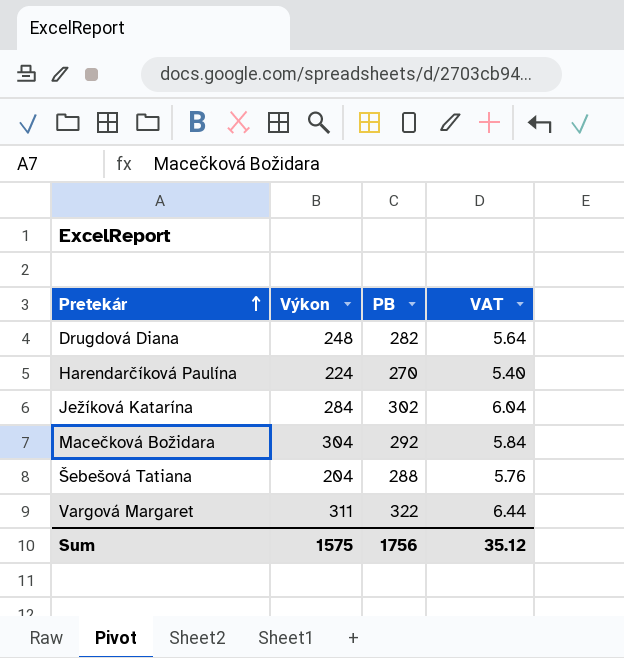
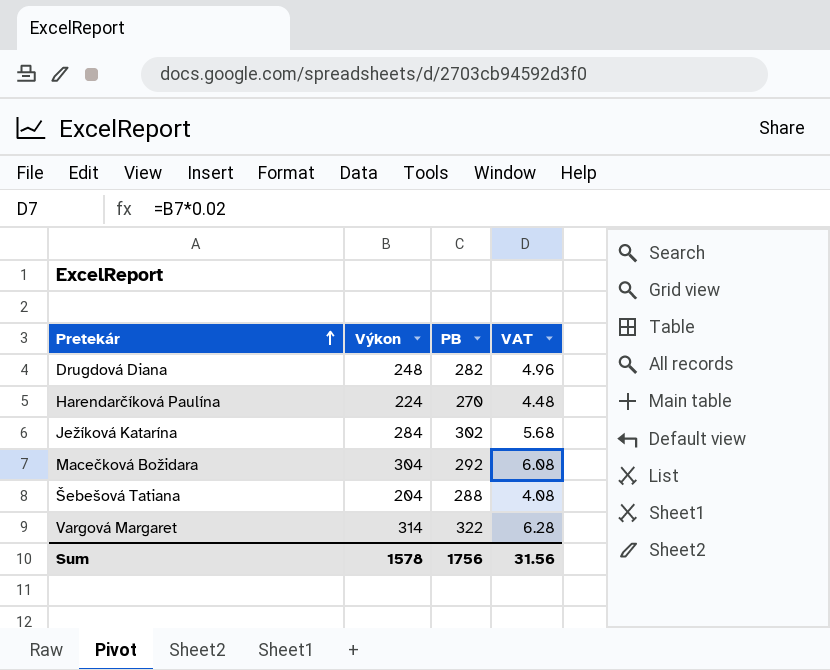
column VAT | formula: [PB] * 0.02 -> [Výkon] * 0.02
Vargová Margaret | Výkon: 311 -> 314
Sum | Výkon: 1575 -> 1578
Sum | VAT: 35.12 -> 31.56

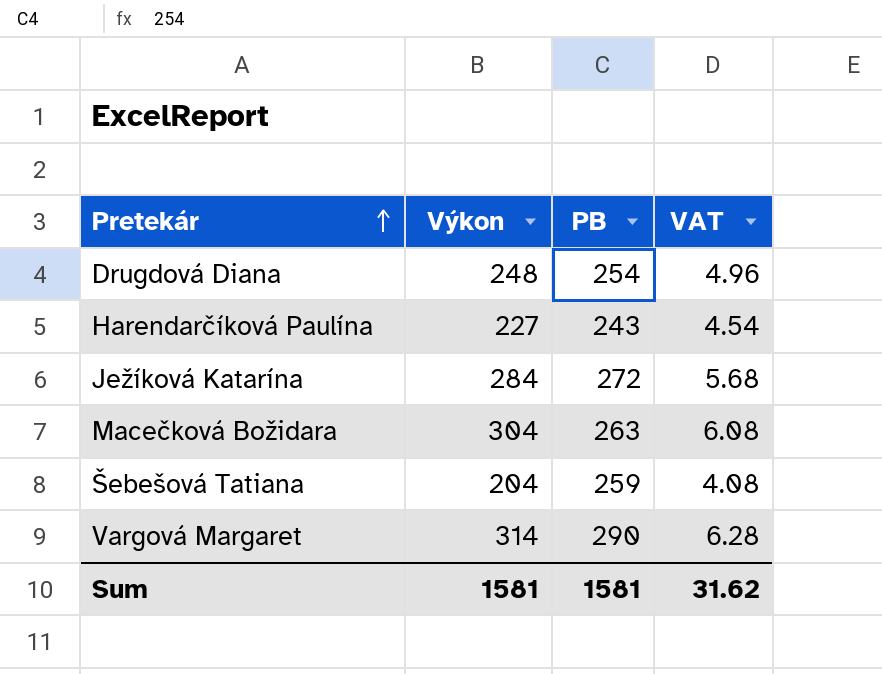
Drugdová Diana | PB: 282 -> 254
Harendarčíková Paulína | Výkon: 224 -> 227
Harendarčíková Paulína | PB: 270 -> 243
Harendarčíková Paulína | VAT: 4.48 -> 4.54
Ježíková Katarína | PB: 302 -> 272
Macečková Božidara | PB: 292 -> 263
Šebešová Tatiana | PB: 288 -> 259
Vargová Margaret | PB: 322 -> 290
Sum | Výkon: 1578 -> 1581
Sum | PB: 1756 -> 1581
Sum | VAT: 31.56 -> 31.62

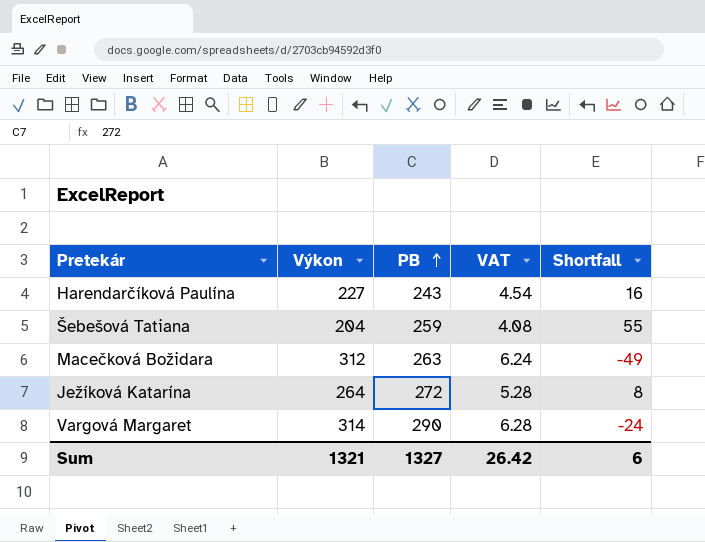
row order: Pretekár ascending -> PB ascending
column Shortfall | formula: none -> [PB] - [Výkon]
row Drugdová Diana: 248 | 254 | 4.96 -> none
Macečková Božidara | Výkon: 304 -> 312
Macečková Božidara | VAT: 6.08 -> 6.24
Ježíková Katarína | Výkon: 284 -> 264
Ježíková Katarína | VAT: 5.68 -> 5.28
Sum | Výkon: 1581 -> 1321
Sum | PB: 1581 -> 1327
Sum | VAT: 31.62 -> 26.42

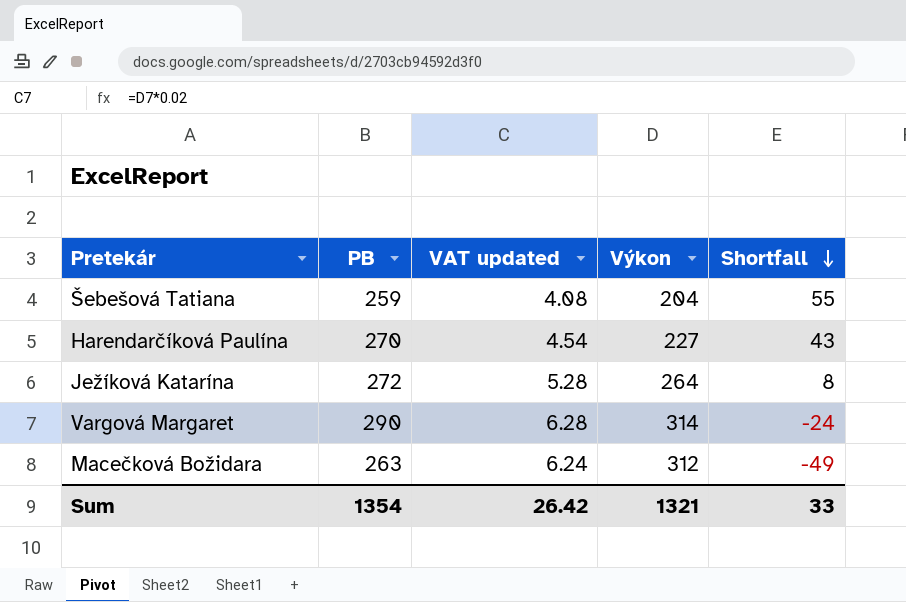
row order: PB ascending -> Shortfall descending
column name: VAT -> VAT updated
column Výkon | position: 2 -> 4
Harendarčíková Paulína | PB: 243 -> 270
Harendarčíková Paulína | Shortfall: 16 -> 43
Sum | PB: 1327 -> 1354
Sum | Shortfall: 6 -> 33

